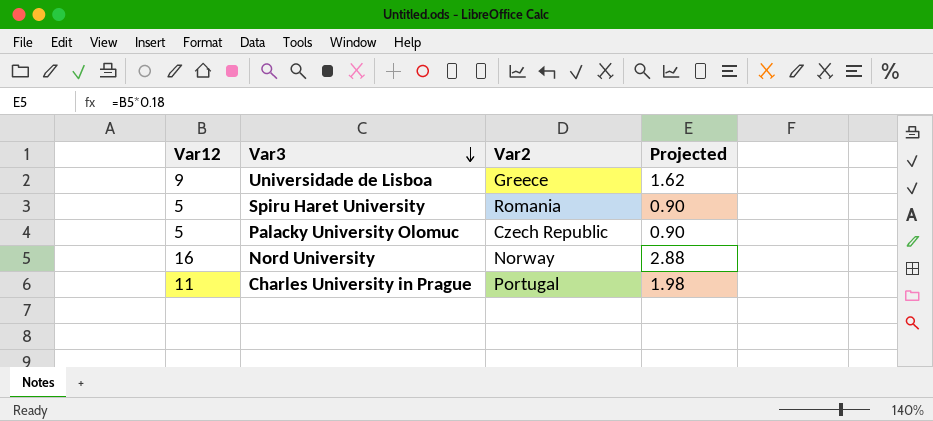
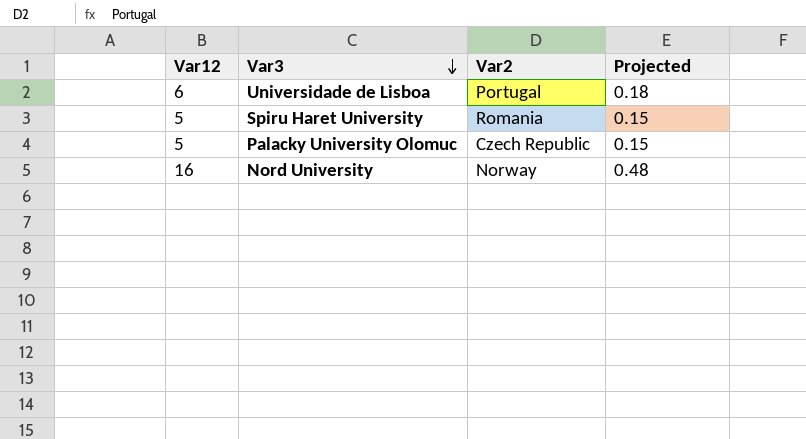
column Projected | formula: [Var12] * 0.18 -> [Var12] * 0.03
row Charles University in Prague: 11 | Portugal | 1.98 -> none
Universidade de Lisboa | Var12: 9 -> 6
Universidade de Lisboa | Var2: Greece -> Portugal

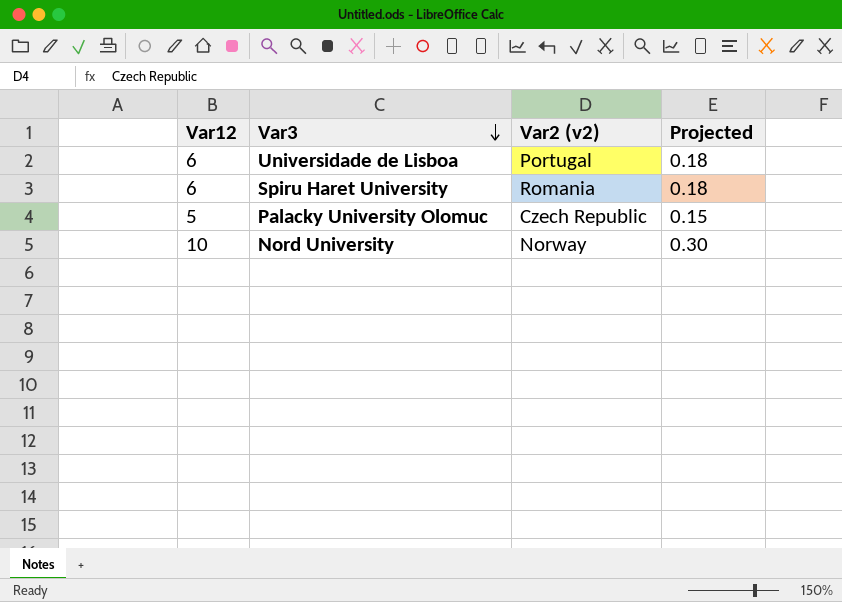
column name: Var2 -> Var2 (v2)
Spiru Haret University | Var12: 5 -> 6
Spiru Haret University | Projected: 0.15 -> 0.18
Nord University | Var12: 16 -> 10
Nord University | Projected: 0.48 -> 0.30

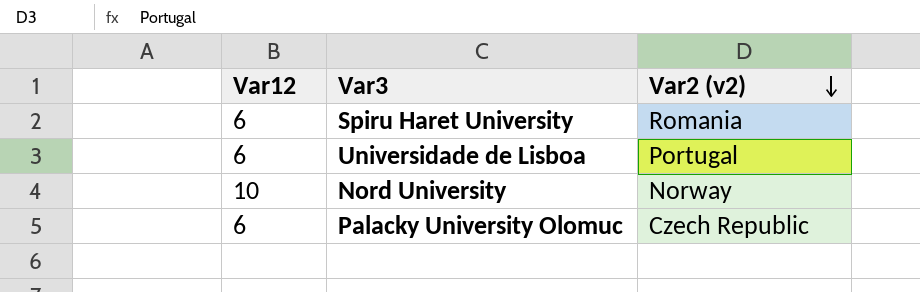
row order: Var3 descending -> Var2 (v2) descending
column Projected | formula: [Var12] * 0.03 -> none
Palacky University Olomuc | Var12: 5 -> 6

